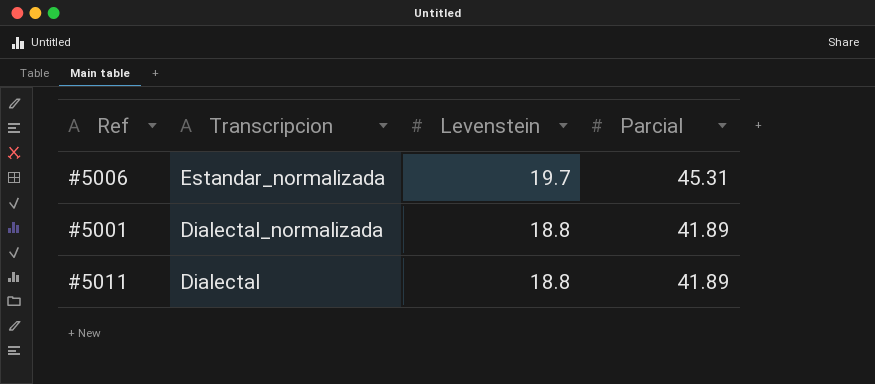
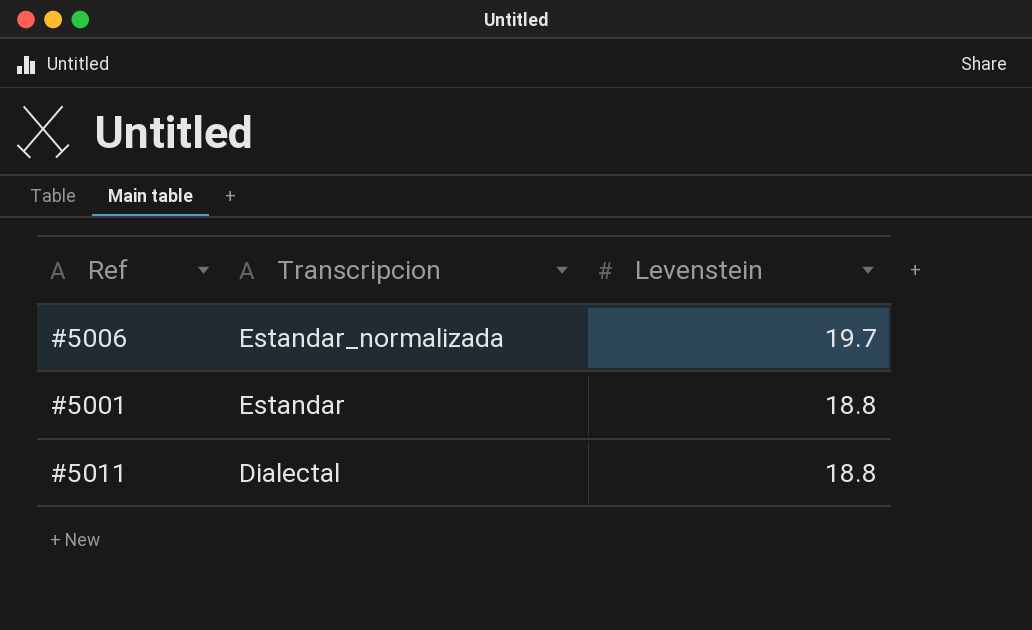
column Parcial | position: 4 -> none
#5001 | Transcripcion: Dialectal_normalizada -> Estandar

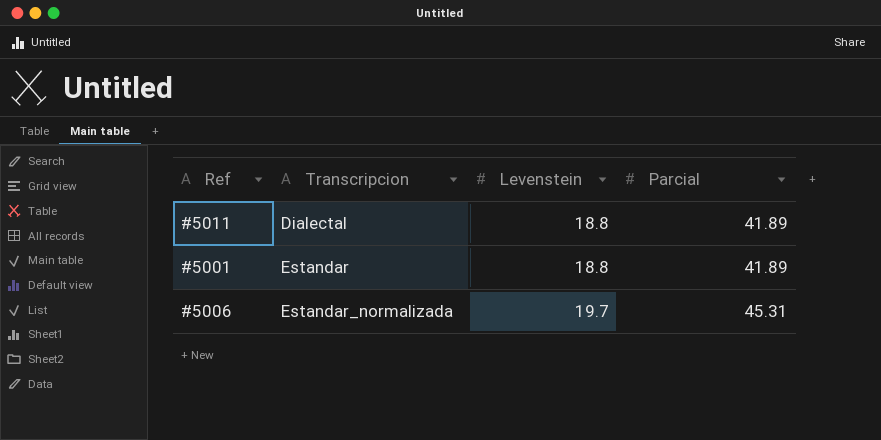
row order: Transcripcion descending -> Transcripcion ascending
column Parcial | position: none -> 4

